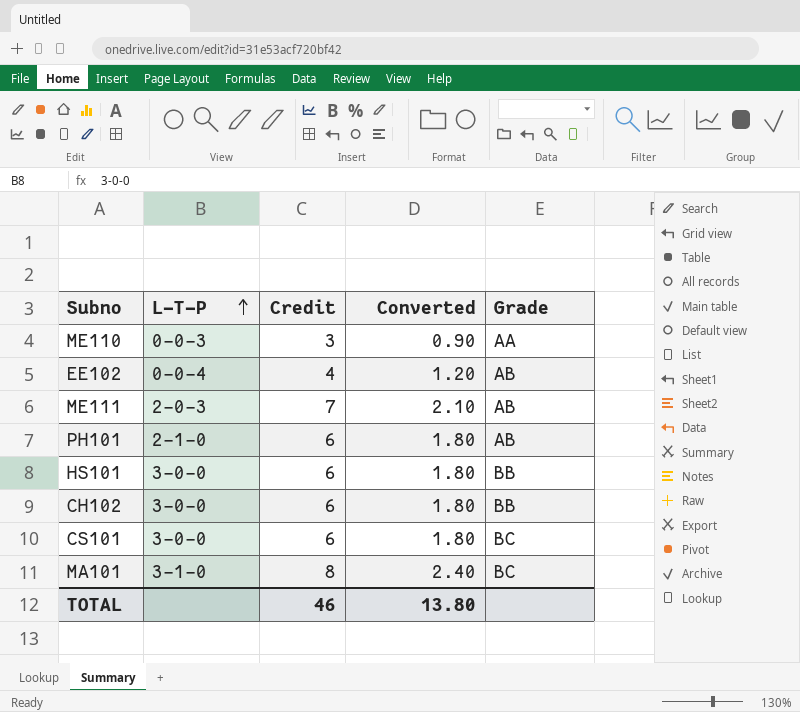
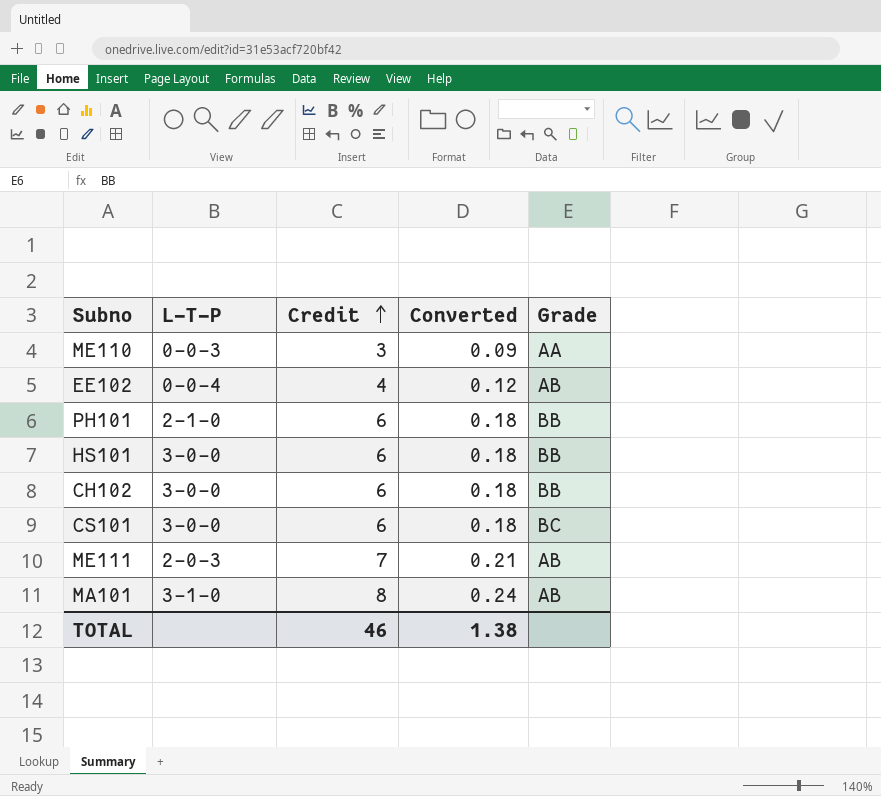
row order: L-T-P ascending -> Credit ascending
column Converted | formula: [Credit] * 0.3 -> [Credit] * 0.03
PH101 | Grade: AB -> BB
MA101 | Grade: BC -> AB
TOTAL | Converted: 13.80 -> 1.38

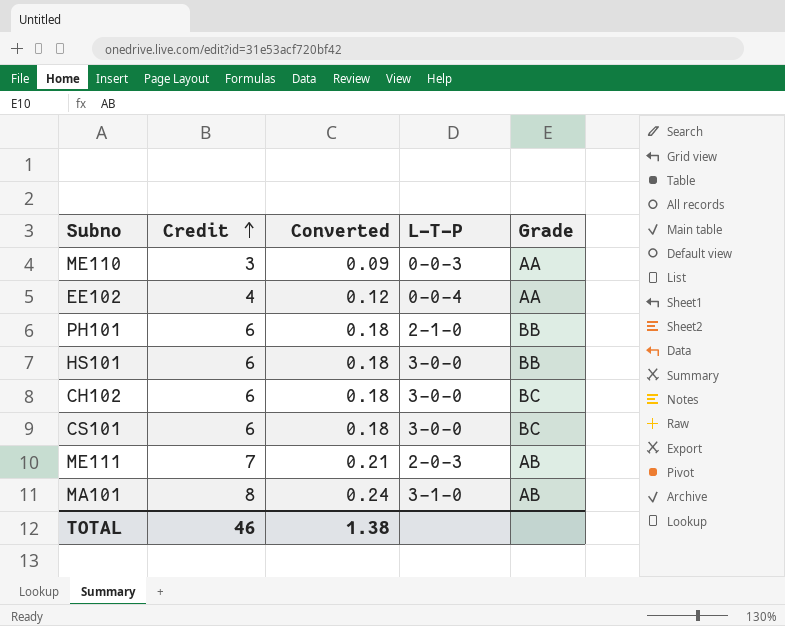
column L-T-P | position: 2 -> 4
EE102 | Grade: AB -> AA
CH102 | Grade: BB -> BC

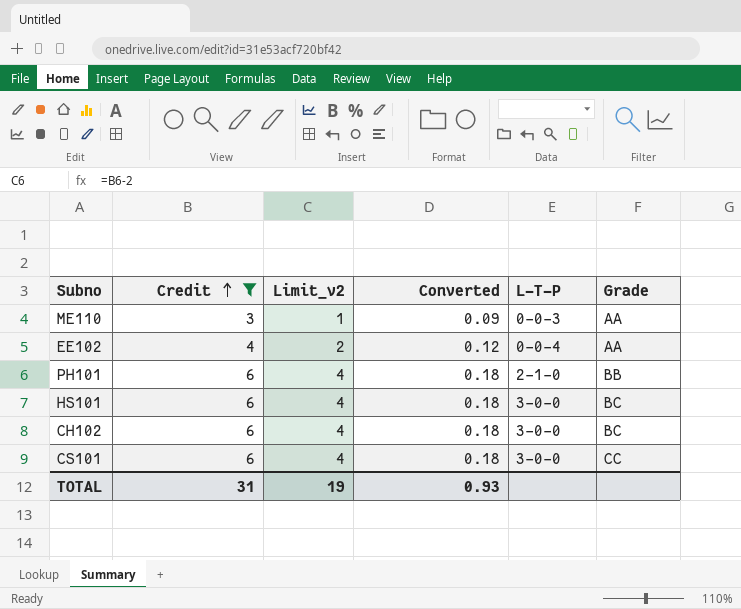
filter: none -> Credit <= 6
column Limit_v2 | formula: none -> [Credit] - 2
HS101 | Grade: BB -> BC
CS101 | Grade: BC -> CC
TOTAL | Credit: 46 -> 31
TOTAL | Converted: 1.38 -> 0.93

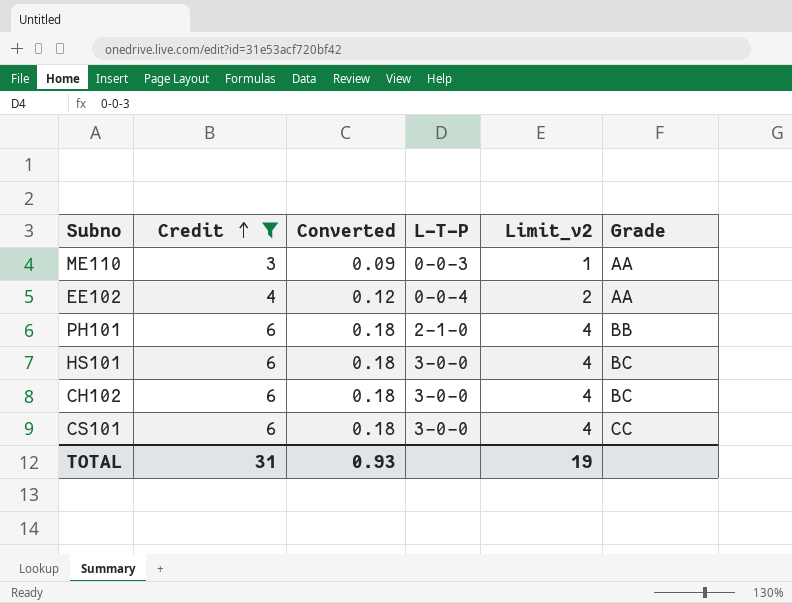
column Limit_v2 | position: 3 -> 5

